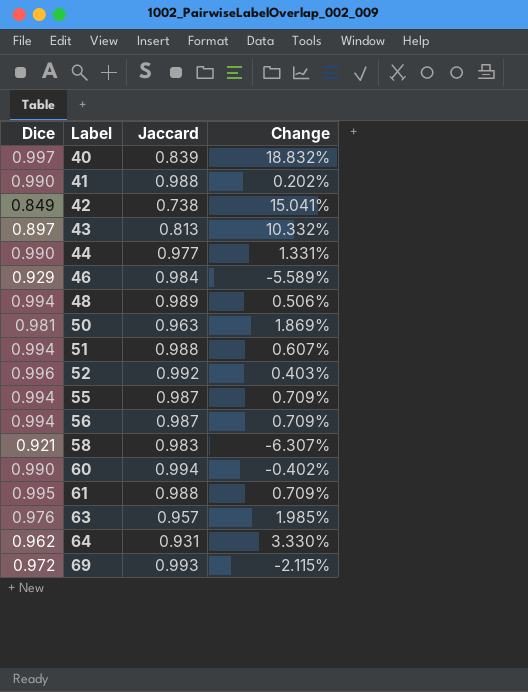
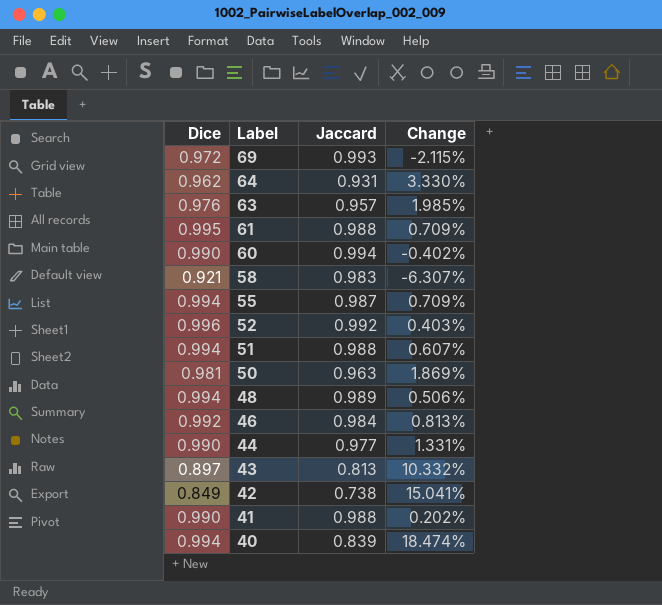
row order: Label ascending -> Label descending
row 56: 0.994 | 0.987 | 0.709% -> none
46 | Dice: 0.929 -> 0.992
46 | Change: -5.589% -> 0.813%
40 | Dice: 0.997 -> 0.994
40 | Change: 18.832% -> 18.474%

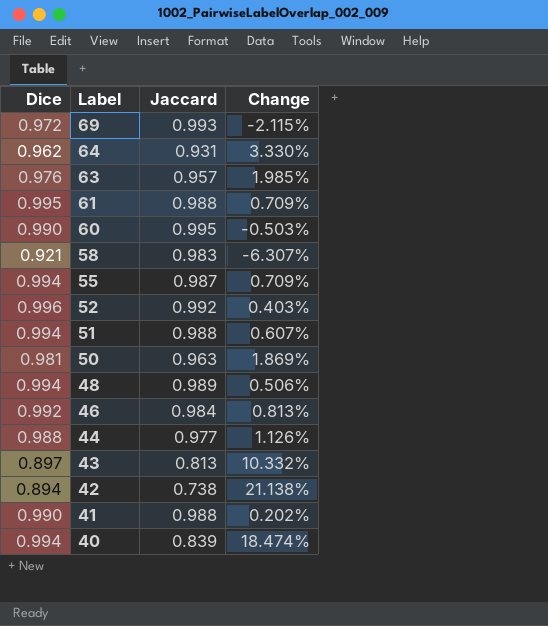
60 | Jaccard: 0.994 -> 0.995
60 | Change: -0.402% -> -0.503%
44 | Dice: 0.990 -> 0.988
44 | Change: 1.331% -> 1.126%
42 | Dice: 0.849 -> 0.894
42 | Change: 15.041% -> 21.138%

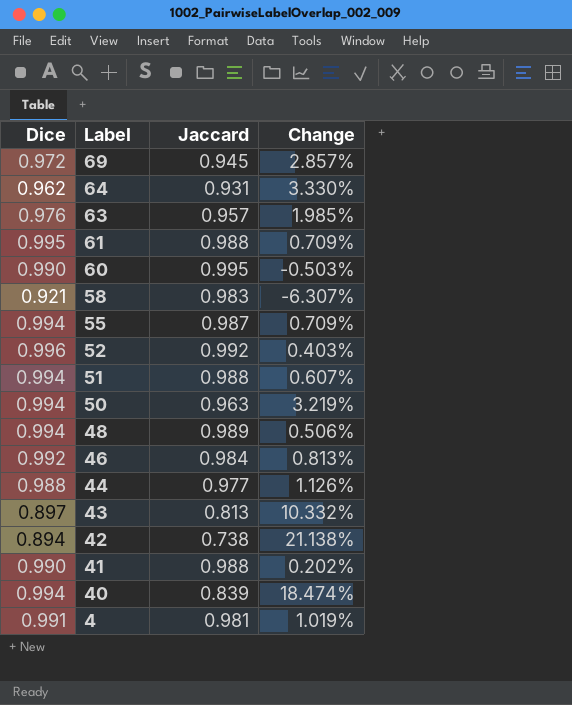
69 | Jaccard: 0.993 -> 0.945
69 | Change: -2.115% -> 2.857%
50 | Dice: 0.981 -> 0.994
50 | Change: 1.869% -> 3.219%
row 4: none -> 0.991 | 0.981 | 1.019%

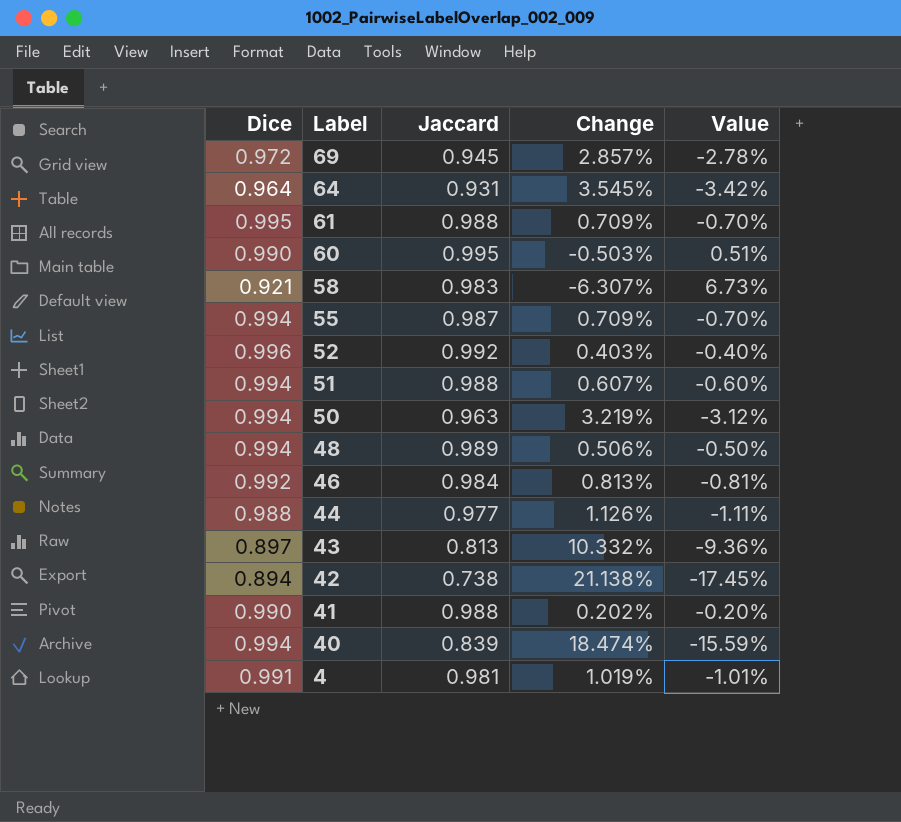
column Value | formula: none -> ([Jaccard] - [Dice]) / [Dice]
row 63: 0.976 | 0.957 | 1.985% -> none
64 | Dice: 0.962 -> 0.964
64 | Change: 3.330% -> 3.545%

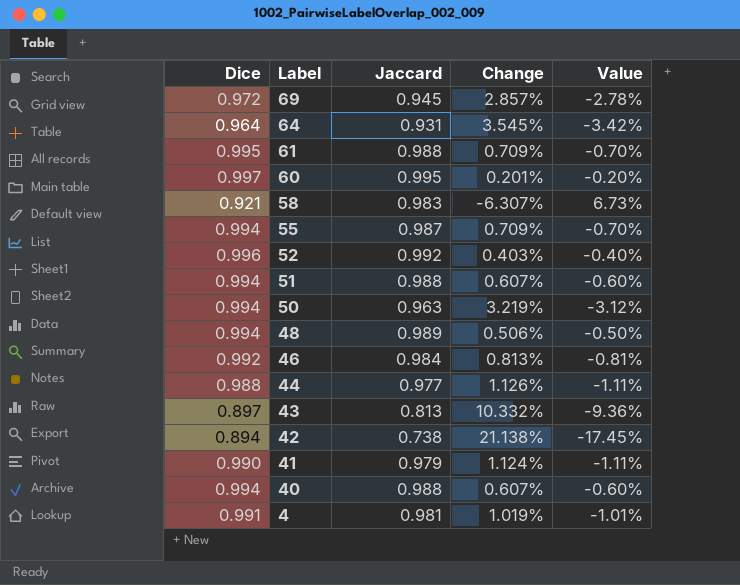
60 | Dice: 0.990 -> 0.997
60 | Change: -0.503% -> 0.201%
60 | Value: 0.51% -> -0.20%
41 | Jaccard: 0.988 -> 0.979
41 | Change: 0.202% -> 1.124%
41 | Value: -0.20% -> -1.11%
40 | Jaccard: 0.839 -> 0.988
40 | Change: 18.474% -> 0.607%
40 | Value: -15.59% -> -0.60%

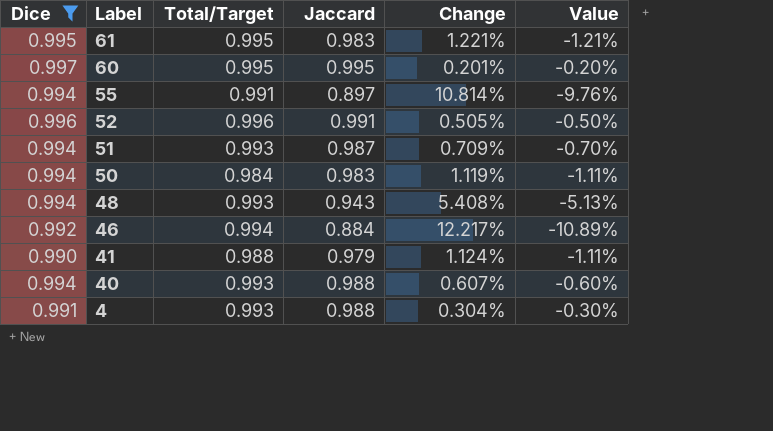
filter: none -> Dice >= 0.990
column Total/Target | position: none -> 3
61 | Jaccard: 0.988 -> 0.983
61 | Change: 0.709% -> 1.221%
61 | Value: -0.70% -> -1.21%
55 | Jaccard: 0.987 -> 0.897
55 | Change: 0.709% -> 10.814%
55 | Value: -0.70% -> -9.76%
52 | Jaccard: 0.992 -> 0.991
52 | Change: 0.403% -> 0.505%
52 | Value: -0.40% -> -0.50%
51 | Jaccard: 0.988 -> 0.987
51 | Change: 0.607% -> 0.709%
51 | Value: -0.60% -> -0.70%
50 | Jaccard: 0.963 -> 0.983
50 | Change: 3.219% -> 1.119%
50 | Value: -3.12% -> -1.11%
48 | Jaccard: 0.989 -> 0.943
48 | Change: 0.506% -> 5.408%
48 | Value: -0.50% -> -5.13%
46 | Jaccard: 0.984 -> 0.884
46 | Change: 0.813% -> 12.217%
46 | Value: -0.81% -> -10.89%
4 | Jaccard: 0.981 -> 0.988
4 | Change: 1.019% -> 0.304%
4 | Value: -1.01% -> -0.30%

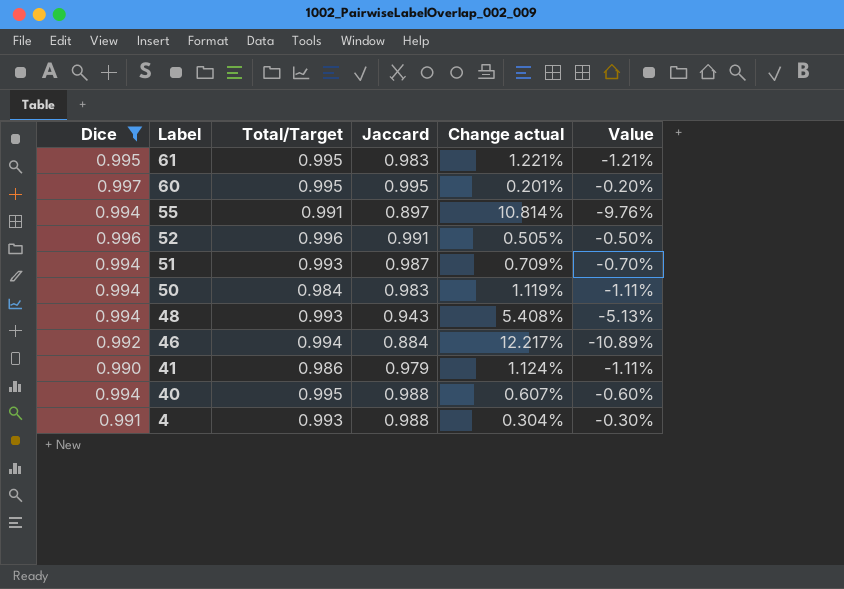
column name: Change -> Change actual
41 | Total/Target: 0.988 -> 0.986
40 | Total/Target: 0.993 -> 0.995

